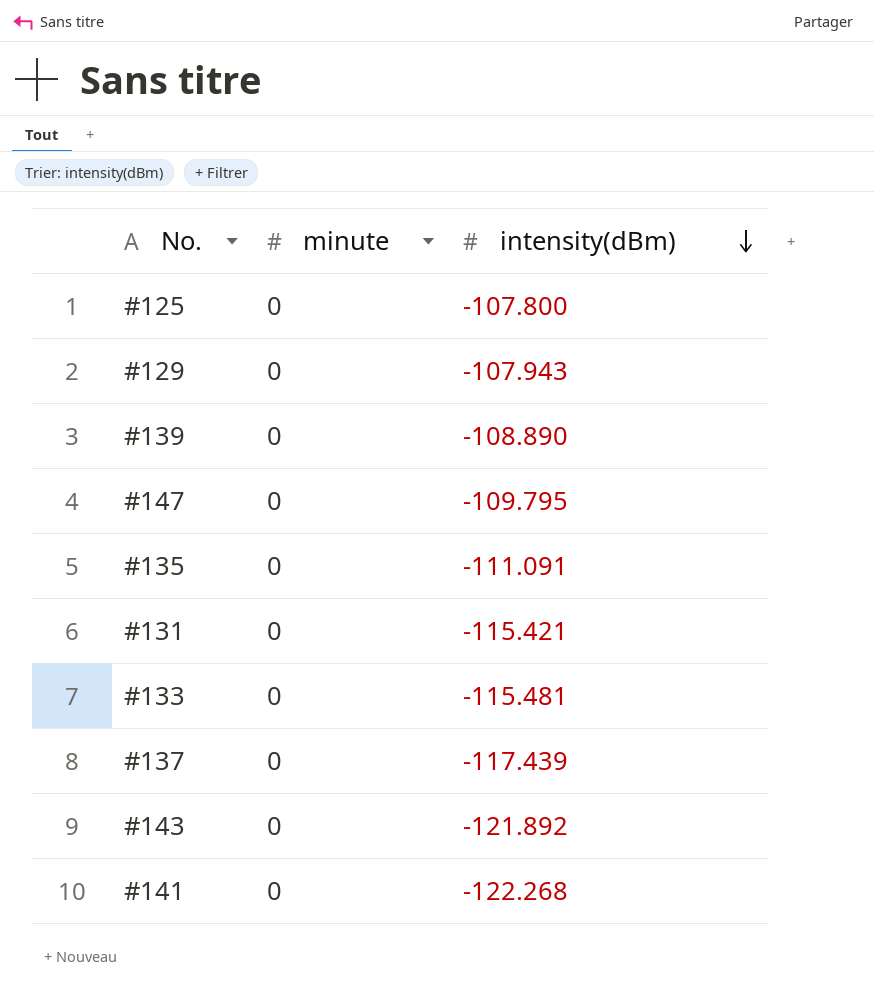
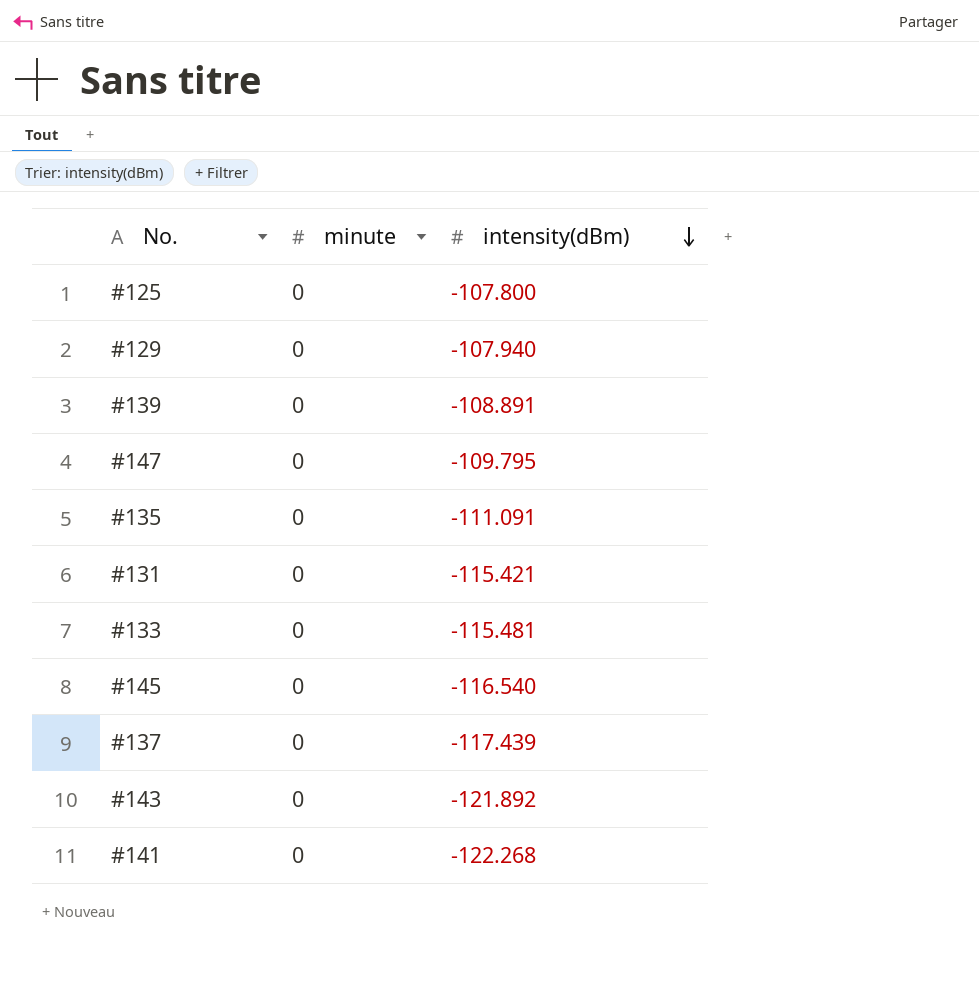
#129 | intensity(dBm): -107.943 -> -107.940
#139 | intensity(dBm): -108.890 -> -108.891
row #145: none -> 0 | -116.540

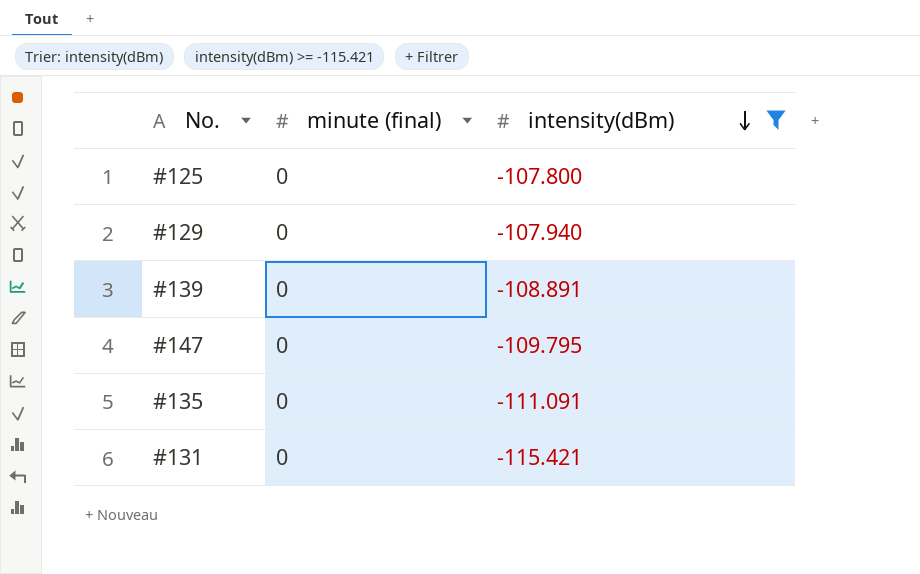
filter: none -> intensity(dBm) >= -115.421
column name: minute -> minute (final)

